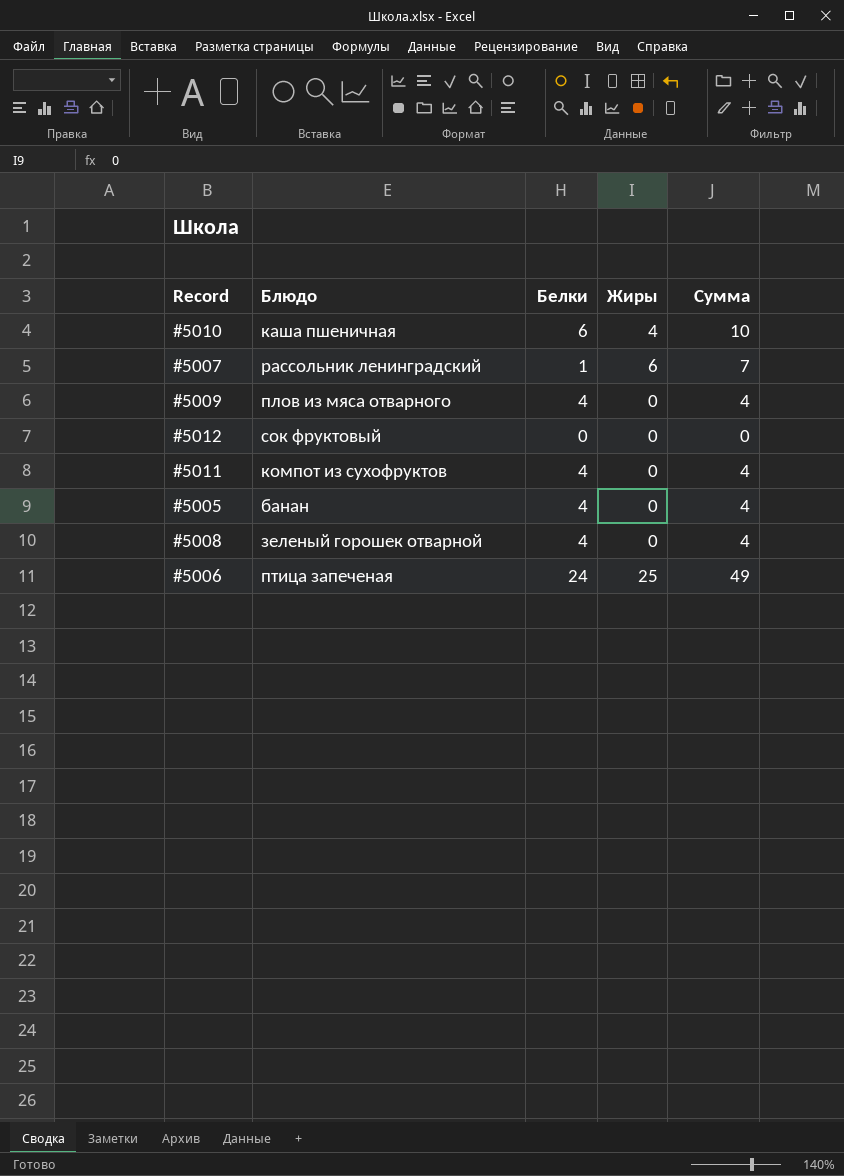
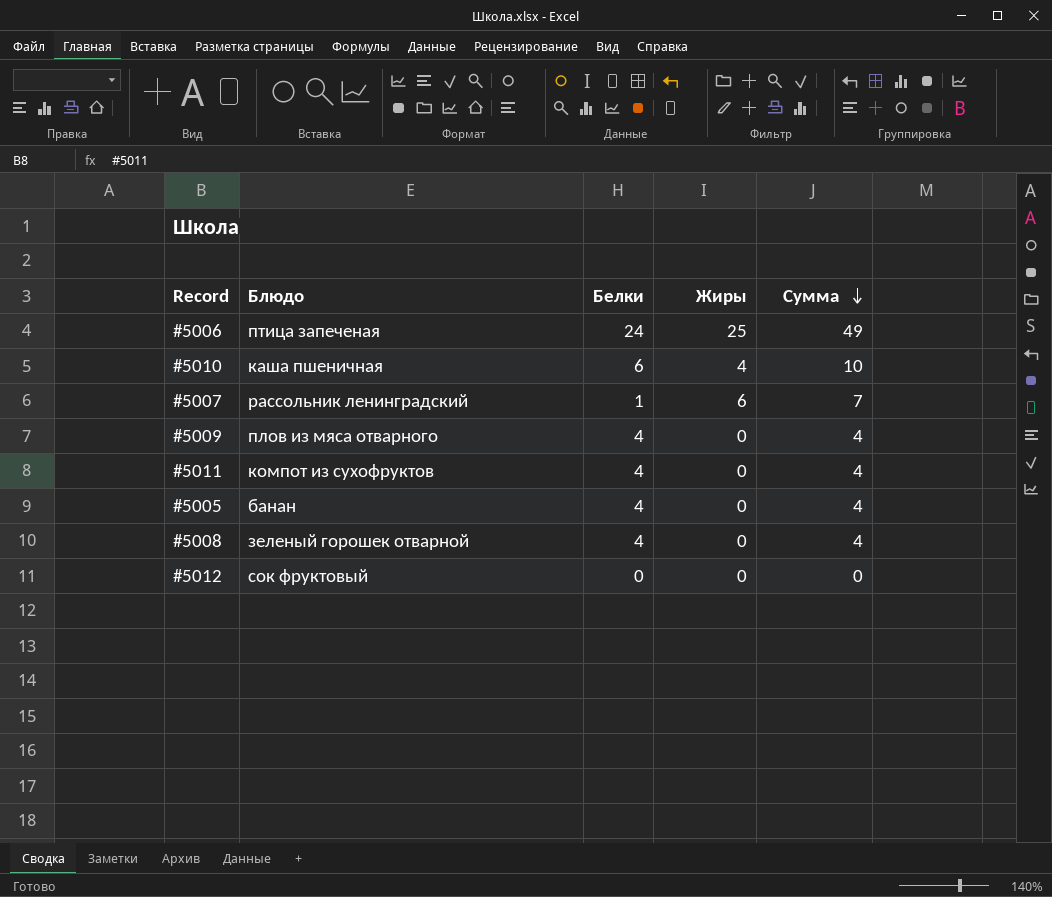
row order: none -> Сумма descending

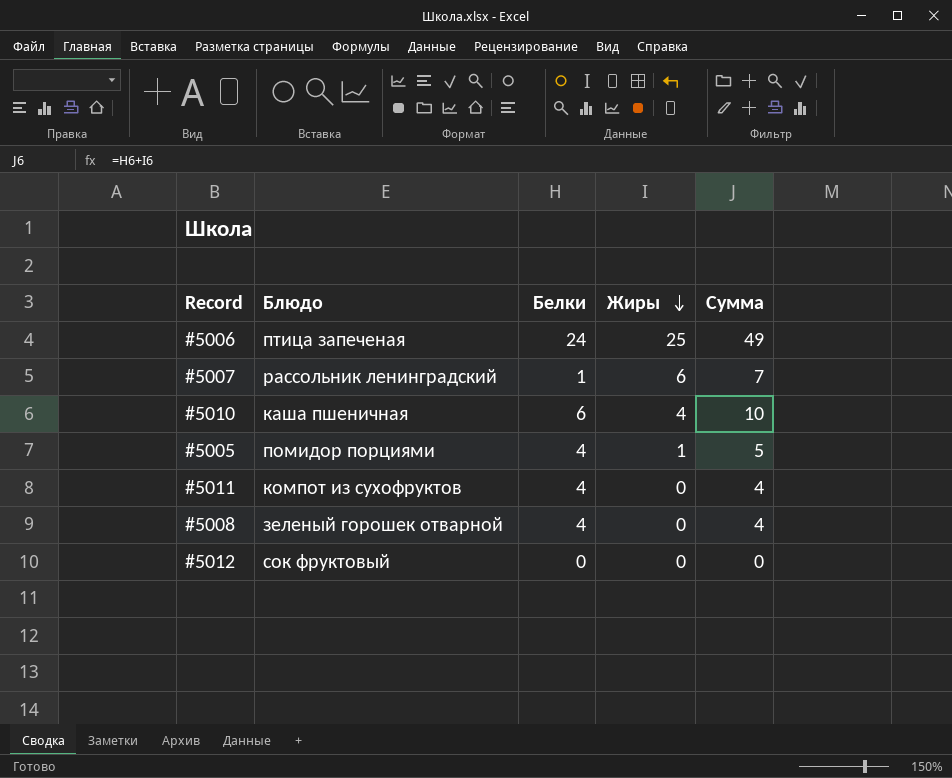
row order: Сумма descending -> Жиры descending
row #5009: плов из мяса отварного | 4 | 0 | 4 -> none
#5005 | Блюдо: банан -> помидор порциями
#5005 | Жиры: 0 -> 1
#5005 | Сумма: 4 -> 5

